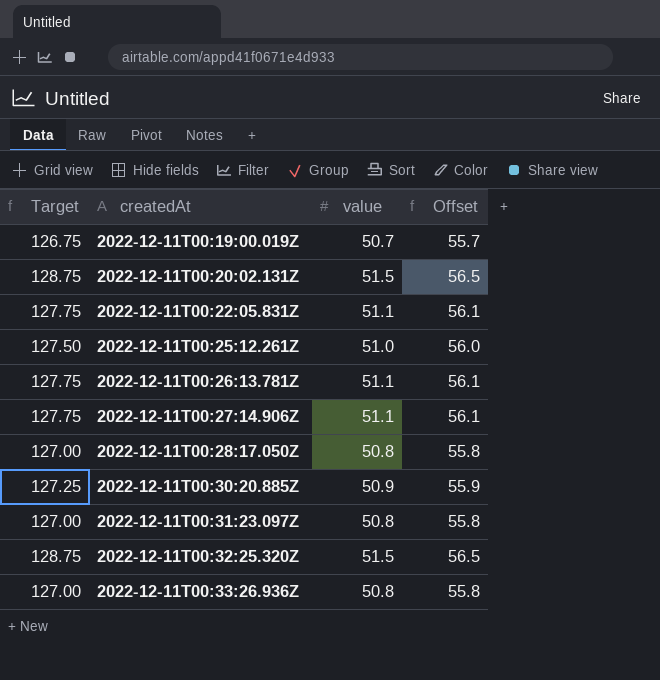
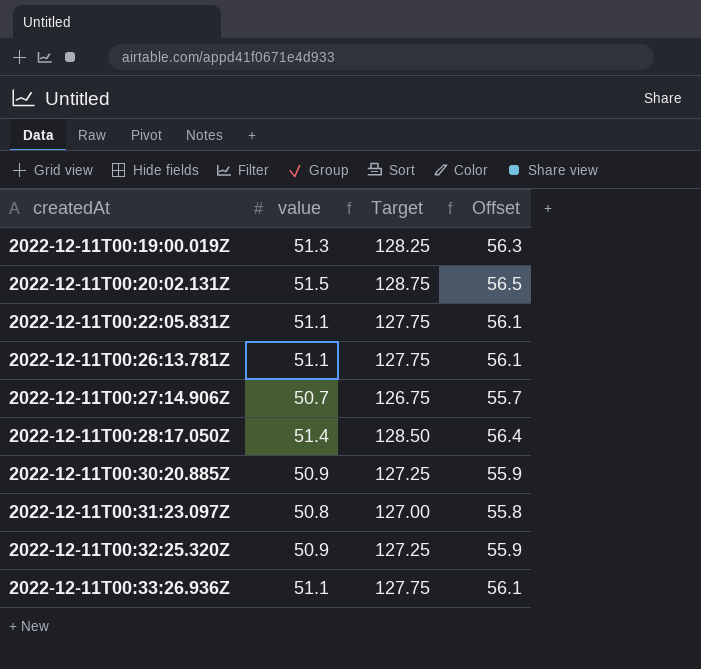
column Target | position: 1 -> 3
row 2022-12-11T00:25:12.261Z: 127.50 | 51.0 | 56.0 -> none
2022-12-11T00:19:00.019Z | value: 50.7 -> 51.3
2022-12-11T00:19:00.019Z | Target: 126.75 -> 128.25
2022-12-11T00:19:00.019Z | Offset: 55.7 -> 56.3
2022-12-11T00:27:14.906Z | value: 51.1 -> 50.7
2022-12-11T00:27:14.906Z | Target: 127.75 -> 126.75
2022-12-11T00:27:14.906Z | Offset: 56.1 -> 55.7
2022-12-11T00:28:17.050Z | value: 50.8 -> 51.4
2022-12-11T00:28:17.050Z | Target: 127.00 -> 128.50
2022-12-11T00:28:17.050Z | Offset: 55.8 -> 56.4
2022-12-11T00:32:25.320Z | value: 51.5 -> 50.9
2022-12-11T00:32:25.320Z | Target: 128.75 -> 127.25
2022-12-11T00:32:25.320Z | Offset: 56.5 -> 55.9
2022-12-11T00:33:26.936Z | value: 50.8 -> 51.1
2022-12-11T00:33:26.936Z | Target: 127.00 -> 127.75
2022-12-11T00:33:26.936Z | Offset: 55.8 -> 56.1

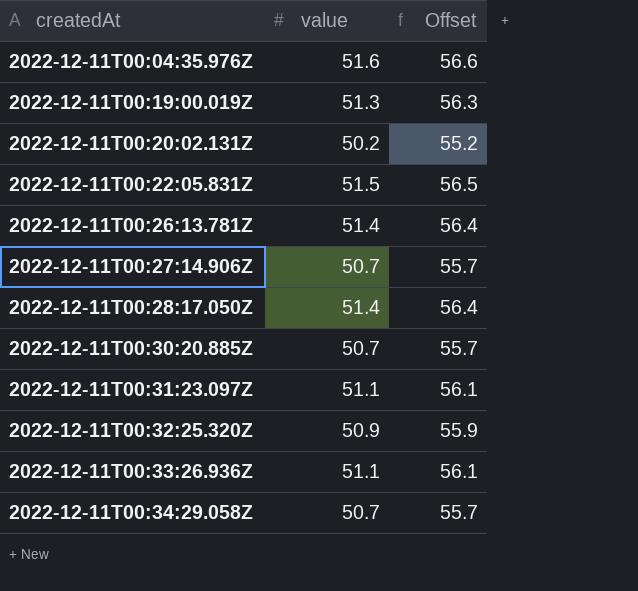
column Target | formula: [value] * 2.5 -> none
row 2022-12-11T00:04:35.976Z: none -> 51.6 | 56.6
2022-12-11T00:20:02.131Z | value: 51.5 -> 50.2
2022-12-11T00:20:02.131Z | Offset: 56.5 -> 55.2
2022-12-11T00:22:05.831Z | value: 51.1 -> 51.5
2022-12-11T00:22:05.831Z | Offset: 56.1 -> 56.5
2022-12-11T00:26:13.781Z | value: 51.1 -> 51.4
2022-12-11T00:26:13.781Z | Offset: 56.1 -> 56.4
2022-12-11T00:30:20.885Z | value: 50.9 -> 50.7
2022-12-11T00:30:20.885Z | Offset: 55.9 -> 55.7
2022-12-11T00:31:23.097Z | value: 50.8 -> 51.1
2022-12-11T00:31:23.097Z | Offset: 55.8 -> 56.1
row 2022-12-11T00:34:29.058Z: none -> 50.7 | 55.7

